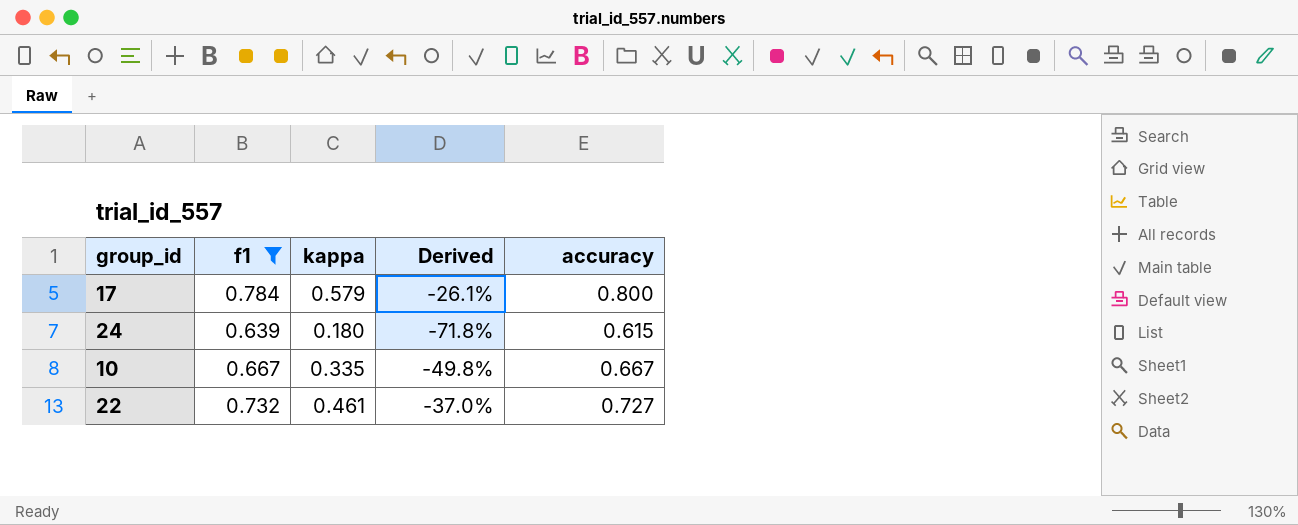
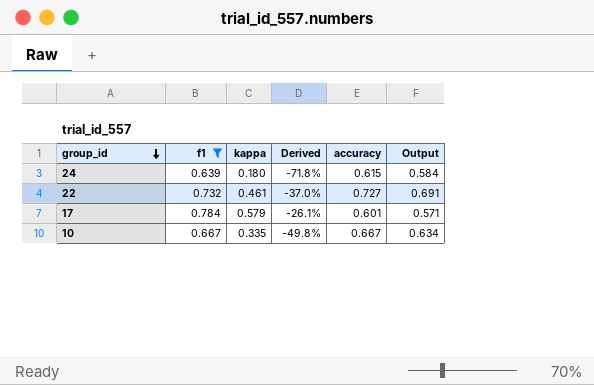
row order: none -> group_id descending
column Output | formula: none -> [accuracy] * 0.95
17 | accuracy: 0.800 -> 0.601

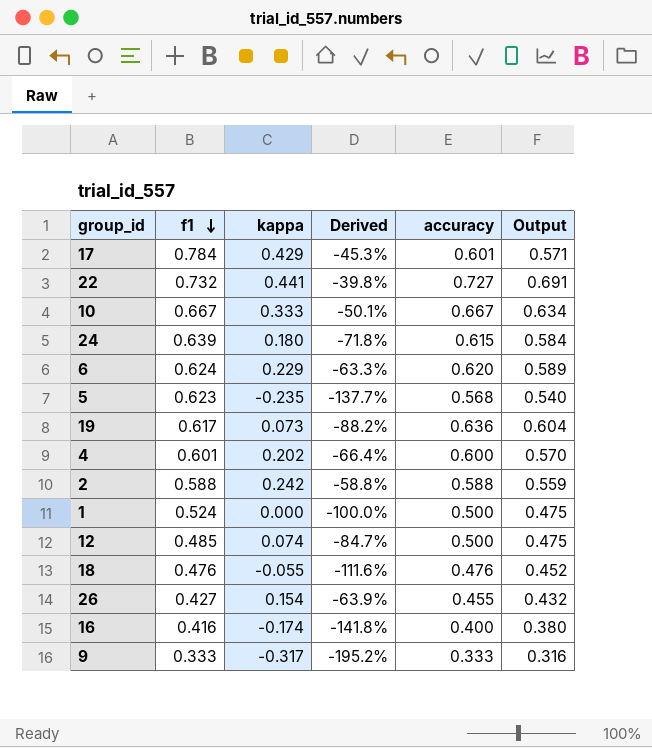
filter: f1 >= 0.639 -> none
row order: group_id descending -> f1 descending
17 | kappa: 0.579 -> 0.429
17 | Derived: -26.1% -> -45.3%
22 | kappa: 0.461 -> 0.441
22 | Derived: -37.0% -> -39.8%
10 | kappa: 0.335 -> 0.333
10 | Derived: -49.8% -> -50.1%

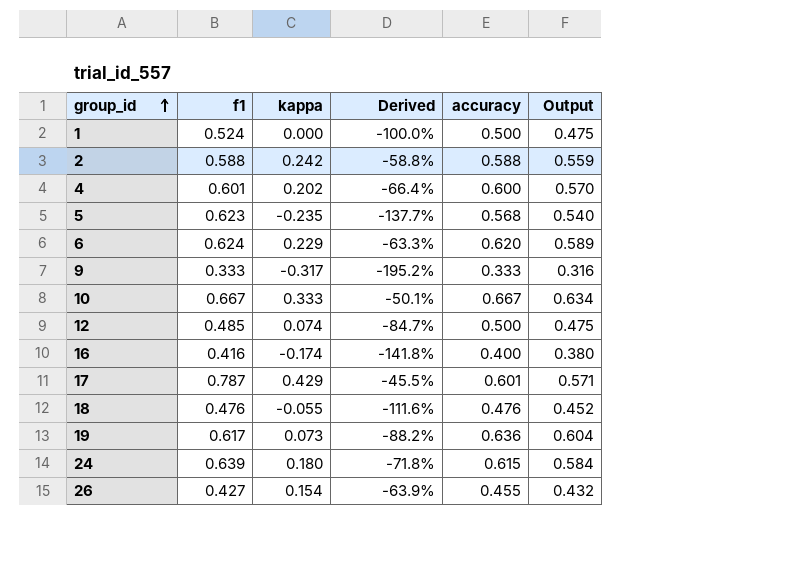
row order: f1 descending -> group_id ascending
row 22: 0.732 | 0.441 | -39.8% | 0.727 | 0.691 -> none
17 | f1: 0.784 -> 0.787
17 | Derived: -45.3% -> -45.5%

